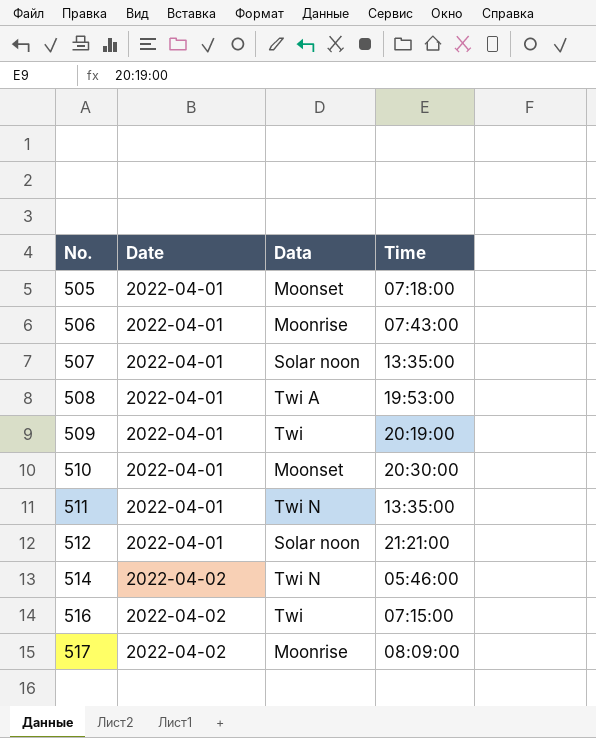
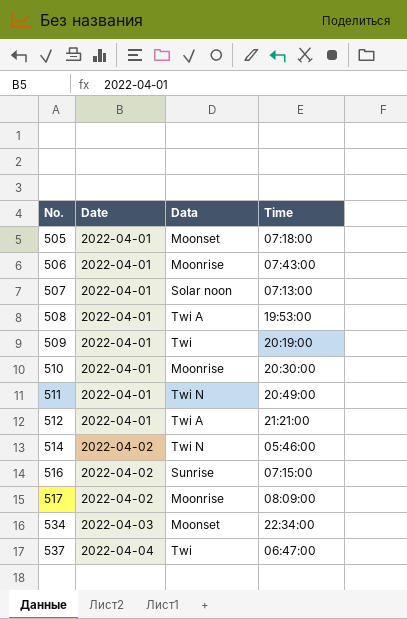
507 | Time: 13:35:00 -> 07:13:00
510 | Data: Moonset -> Moonrise
511 | Time: 13:35:00 -> 20:49:00
512 | Data: Solar noon -> Twi A
516 | Data: Twi -> Sunrise
row 534: none -> 2022-04-03 | Moonset | 22:34:00
row 537: none -> 2022-04-04 | Twi | 06:47:00

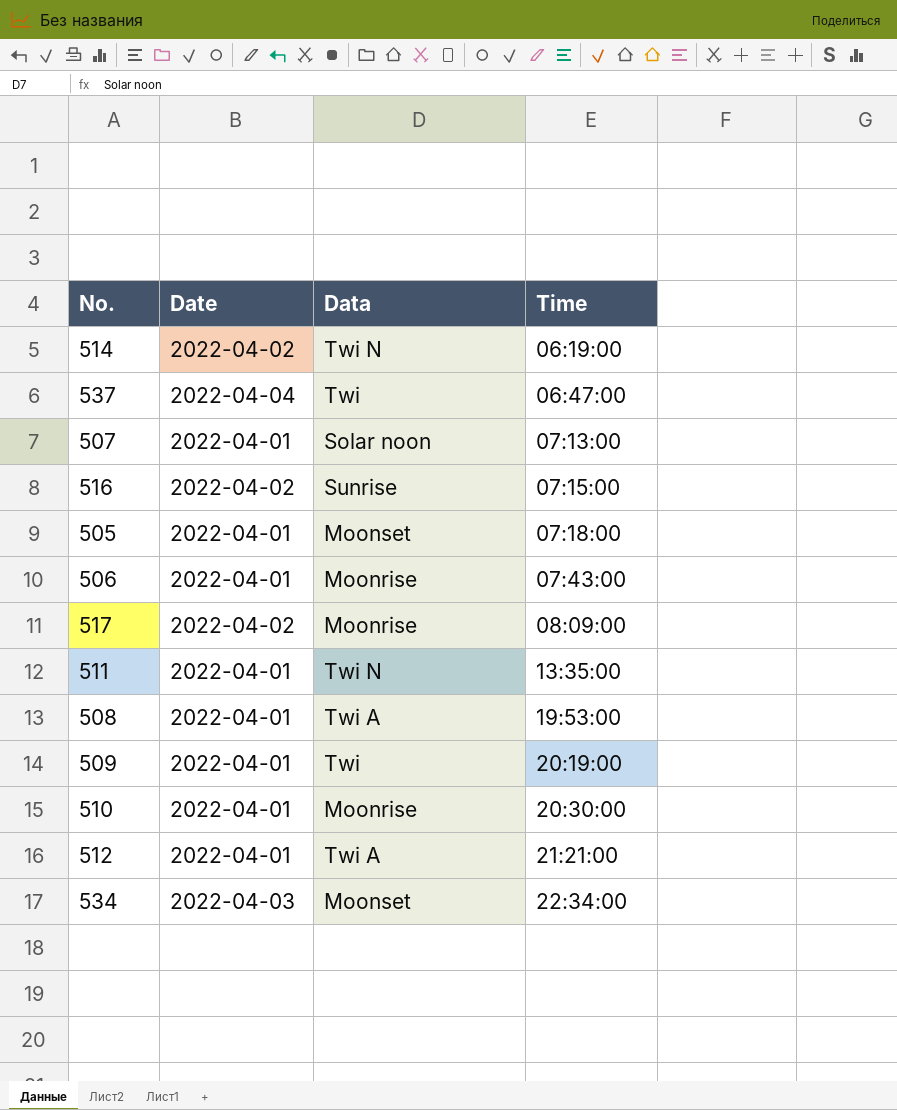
row order: No. ascending -> Time ascending
514 | Time: 05:46:00 -> 06:19:00
511 | Time: 20:49:00 -> 13:35:00

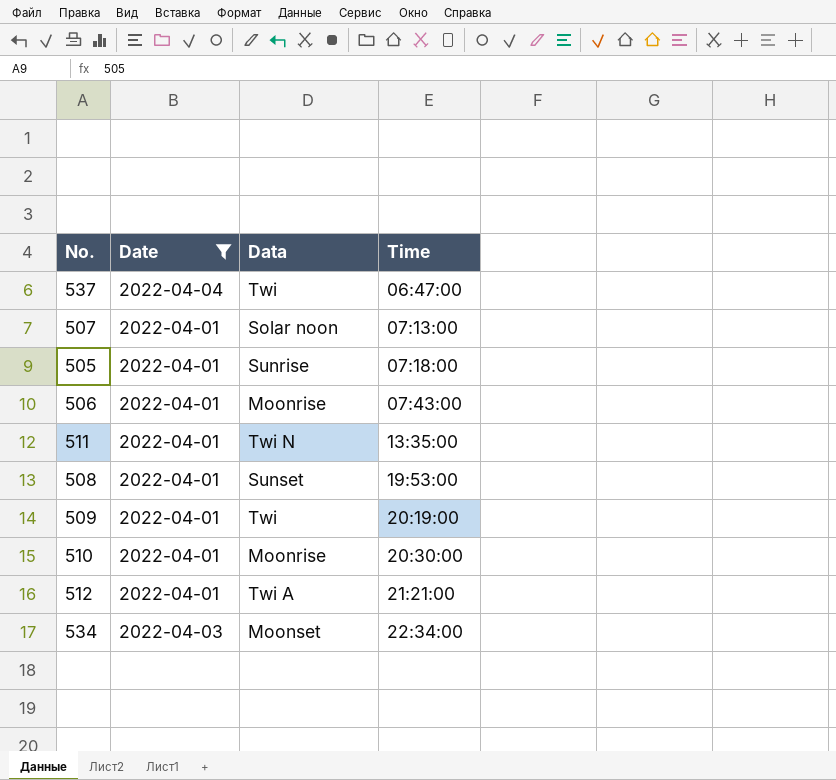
filter: none -> Date != 2022-04-02
505 | Data: Moonset -> Sunrise
508 | Data: Twi A -> Sunset

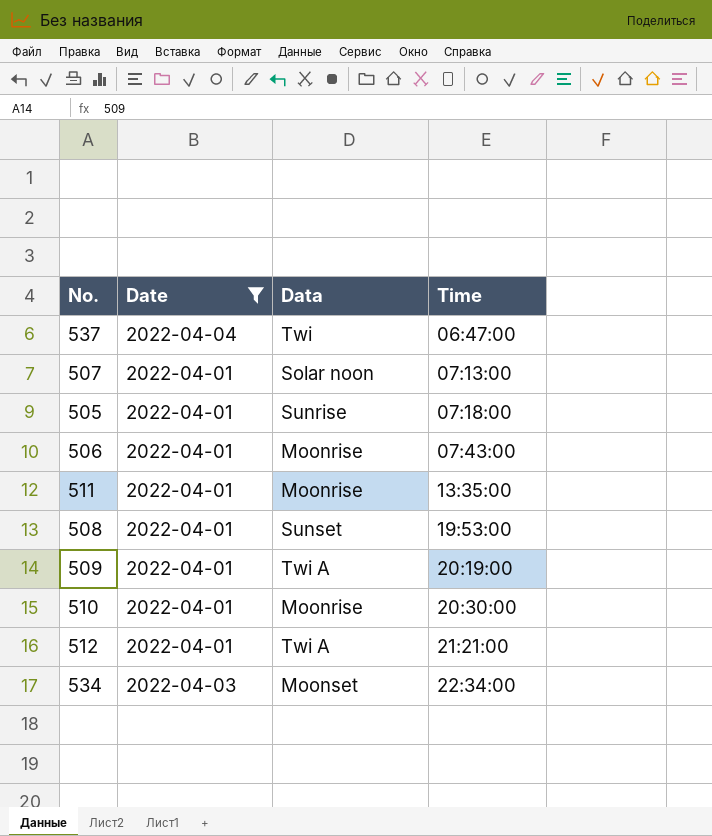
511 | Data: Twi N -> Moonrise
509 | Data: Twi -> Twi A

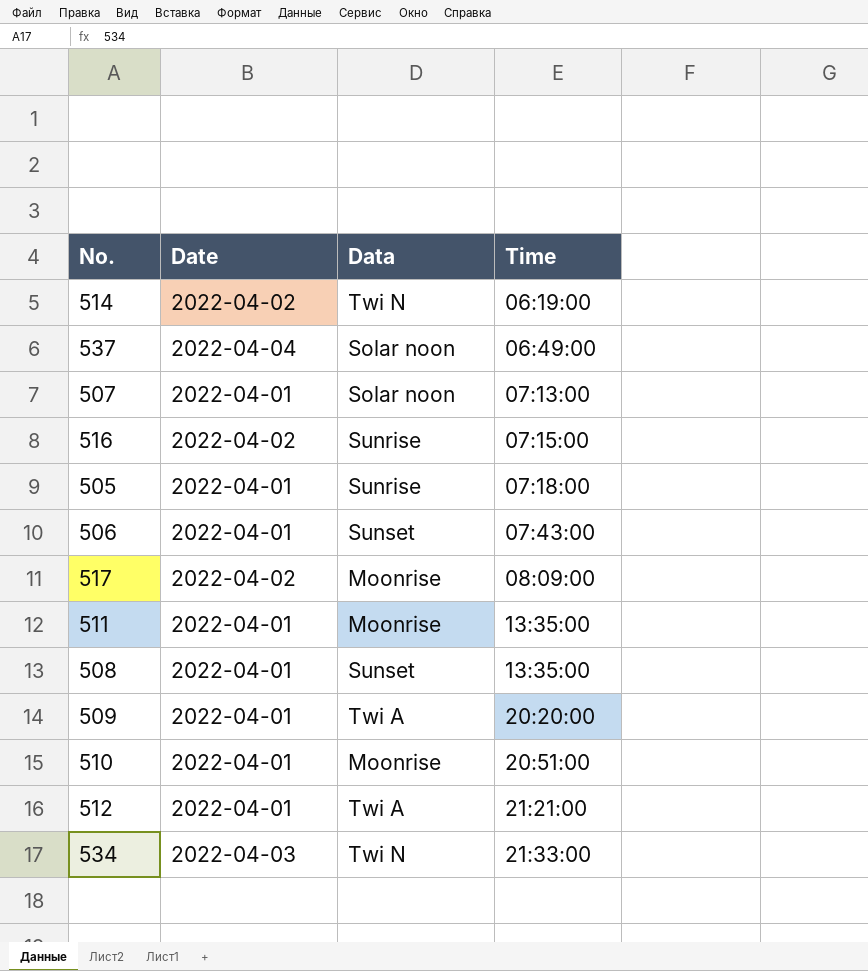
filter: Date != 2022-04-02 -> none
537 | Data: Twi -> Solar noon
537 | Time: 06:47:00 -> 06:49:00
506 | Data: Moonrise -> Sunset
508 | Time: 19:53:00 -> 13:35:00
509 | Time: 20:19:00 -> 20:20:00
510 | Time: 20:30:00 -> 20:51:00
534 | Data: Moonset -> Twi N
534 | Time: 22:34:00 -> 21:33:00

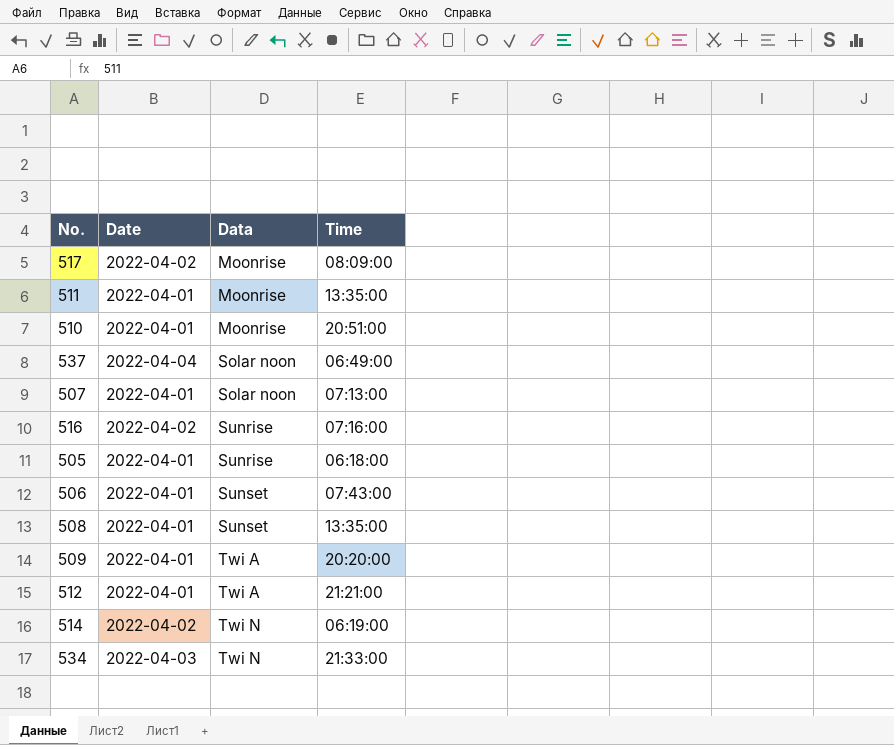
row order: Time ascending -> Data ascending
516 | Time: 07:15:00 -> 07:16:00
505 | Time: 07:18:00 -> 06:18:00

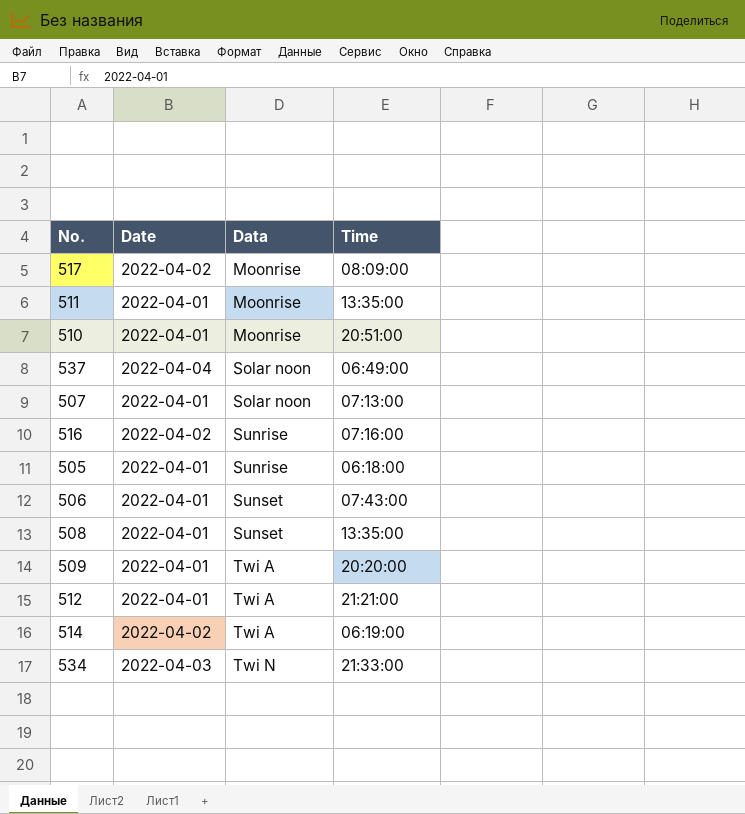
514 | Data: Twi N -> Twi A

